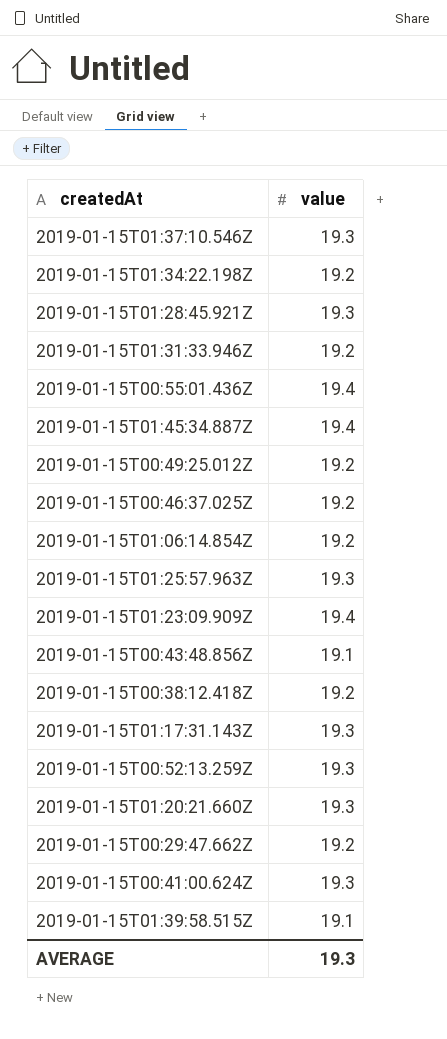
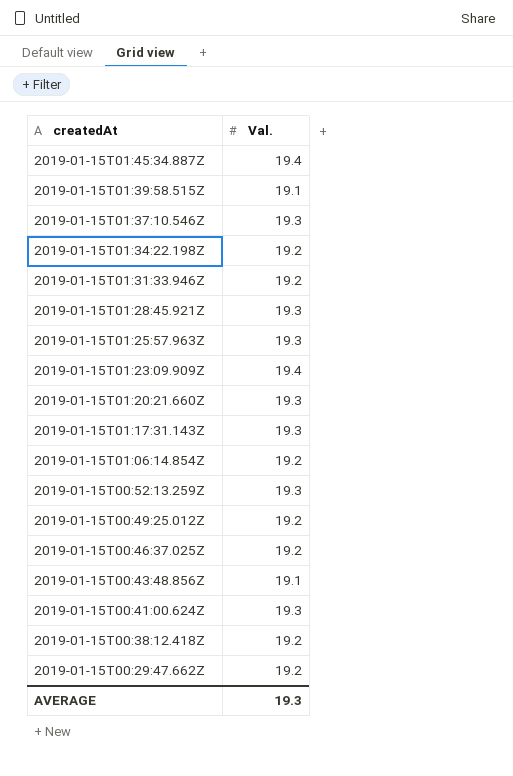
row order: none -> createdAt descending
column name: value -> Val.
row 2019-01-15T00:55:01.436Z: 19.4 -> none

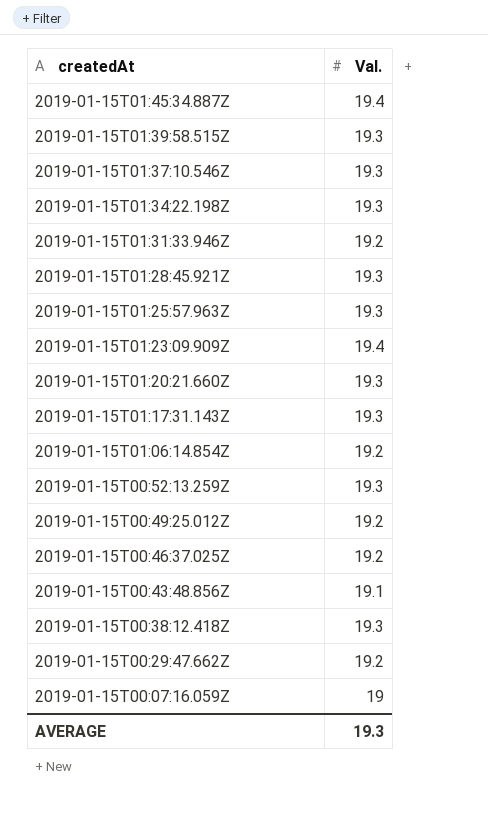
row 2019-01-15T00:41:00.624Z: 19.3 -> none
2019-01-15T01:39:58.515Z | Val.: 19.1 -> 19.3
2019-01-15T01:34:22.198Z | Val.: 19.2 -> 19.3
2019-01-15T00:38:12.418Z | Val.: 19.2 -> 19.3
row 2019-01-15T00:07:16.059Z: none -> 19

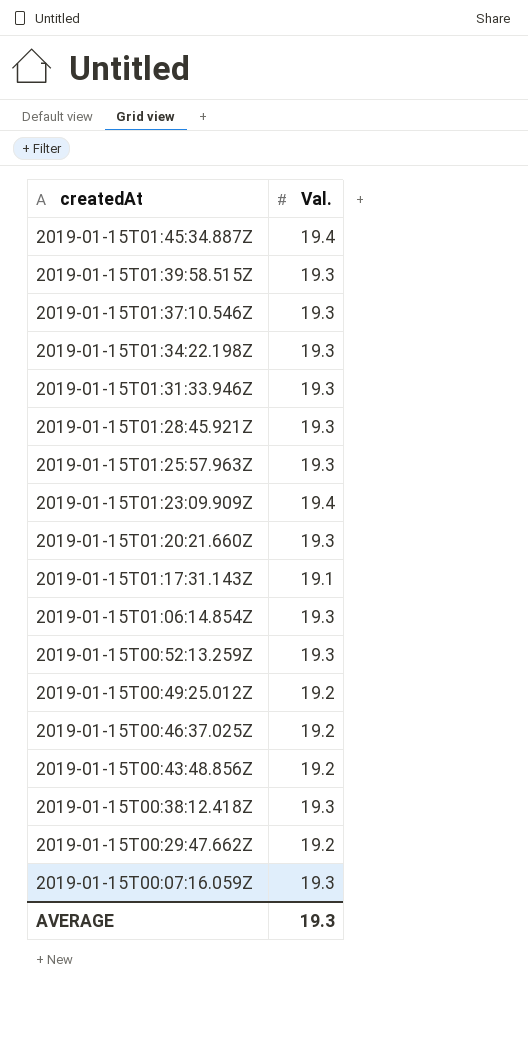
2019-01-15T01:31:33.946Z | Val.: 19.2 -> 19.3
2019-01-15T01:17:31.143Z | Val.: 19.3 -> 19.1
2019-01-15T01:06:14.854Z | Val.: 19.2 -> 19.3
2019-01-15T00:43:48.856Z | Val.: 19.1 -> 19.2
2019-01-15T00:07:16.059Z | Val.: 19 -> 19.3

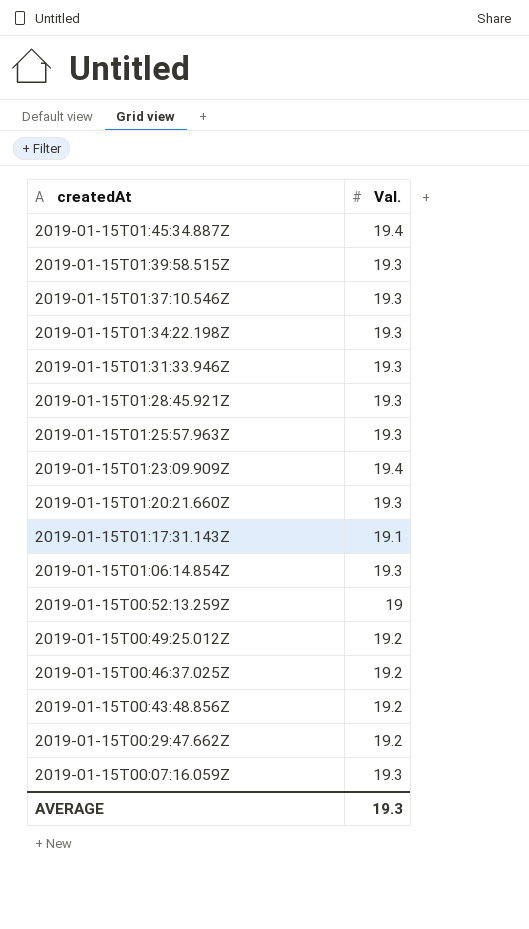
row 2019-01-15T00:38:12.418Z: 19.3 -> none
2019-01-15T00:52:13.259Z | Val.: 19.3 -> 19

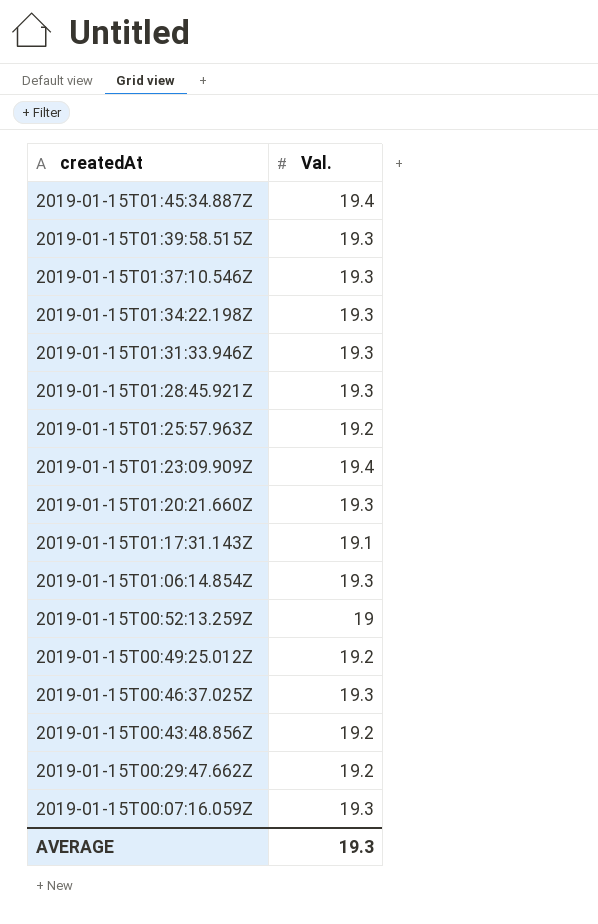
2019-01-15T01:25:57.963Z | Val.: 19.3 -> 19.2
2019-01-15T00:46:37.025Z | Val.: 19.2 -> 19.3

